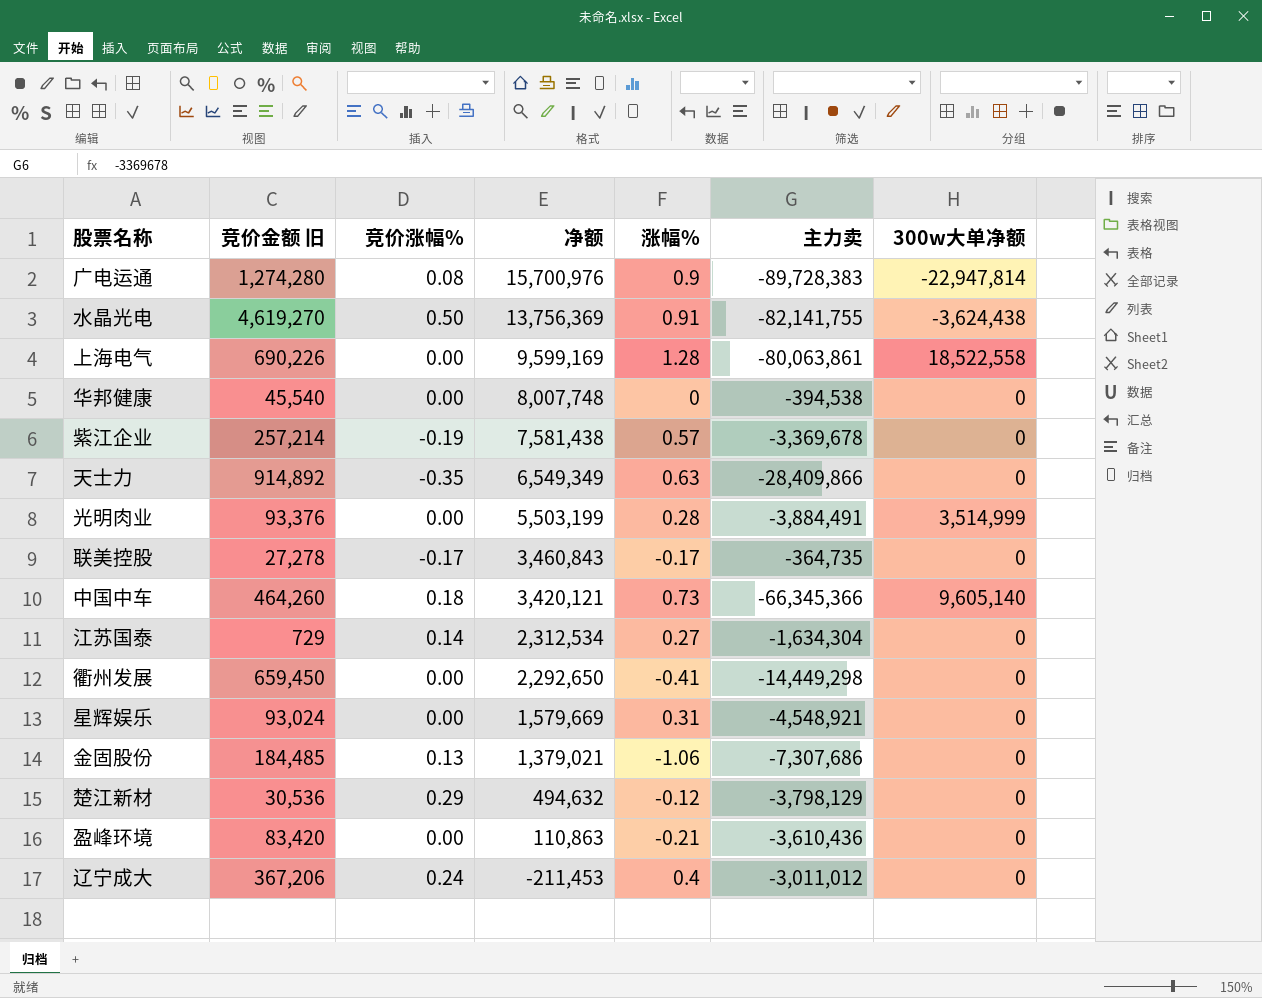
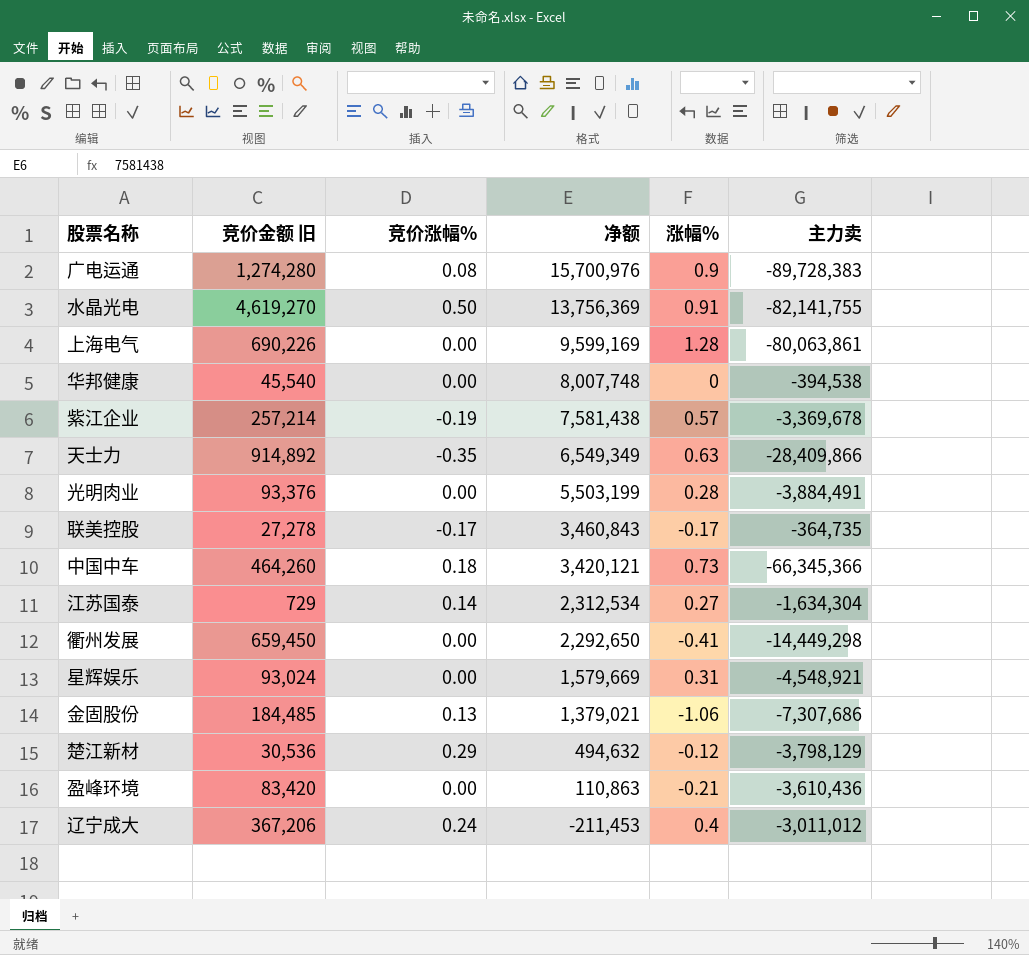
column 300w大单净额 | position: 7 -> none

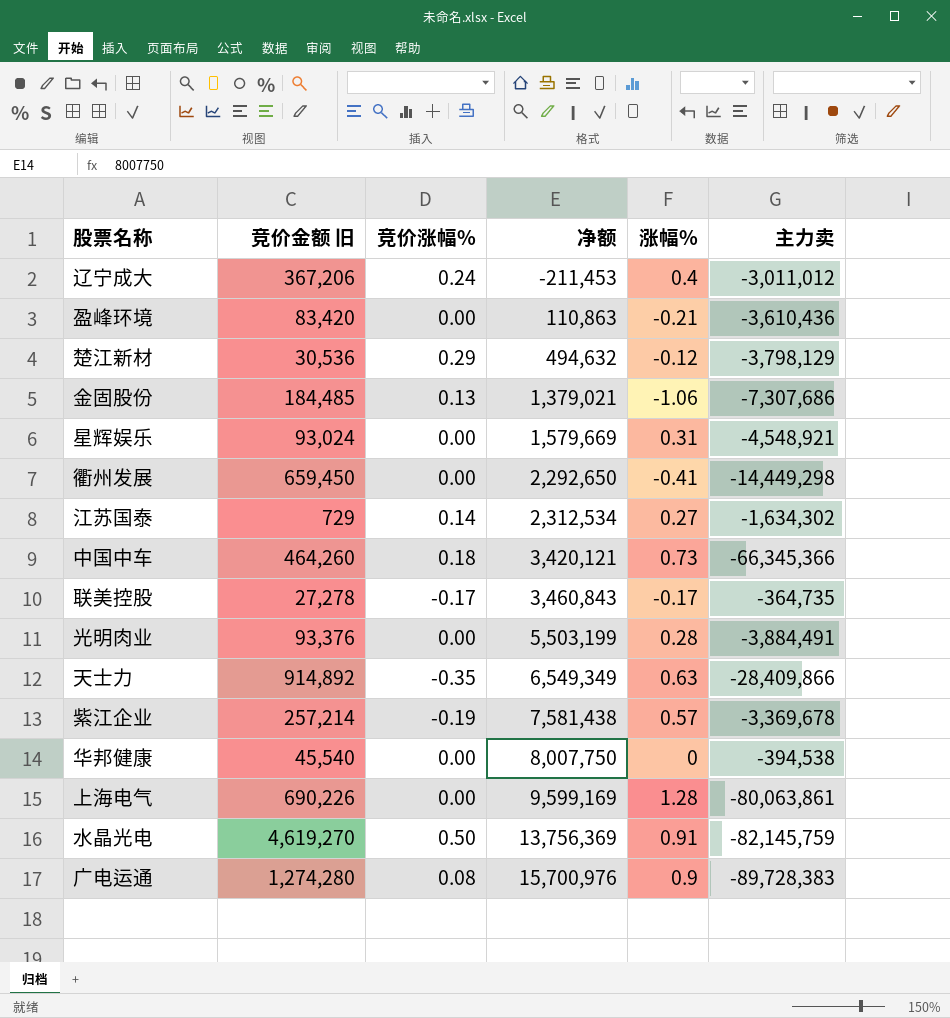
row order: 净额 descending -> 净额 ascending
江苏国泰 | 主力卖: -1,634,304 -> -1,634,302
华邦健康 | 净额: 8,007,748 -> 8,007,750
水晶光电 | 主力卖: -82,141,755 -> -82,145,759

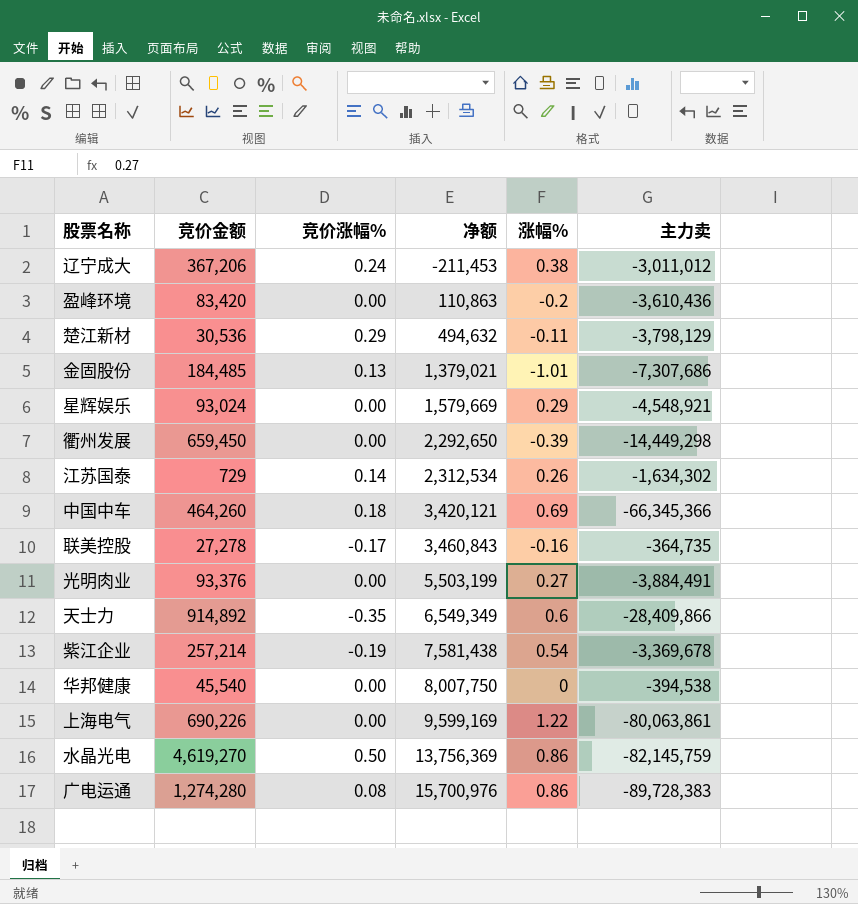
column name: 竞价金额 旧 -> 竞价金额
辽宁成大 | 涨幅%: 0.4 -> 0.38
盈峰环境 | 涨幅%: -0.21 -> -0.2
楚江新材 | 涨幅%: -0.12 -> -0.11
金固股份 | 涨幅%: -1.06 -> -1.01
星辉娱乐 | 涨幅%: 0.31 -> 0.29
衢州发展 | 涨幅%: -0.41 -> -0.39
江苏国泰 | 涨幅%: 0.27 -> 0.26
中国中车 | 涨幅%: 0.73 -> 0.69
联美控股 | 涨幅%: -0.17 -> -0.16
光明肉业 | 涨幅%: 0.28 -> 0.27
天士力 | 涨幅%: 0.63 -> 0.6
紫江企业 | 涨幅%: 0.57 -> 0.54
上海电气 | 涨幅%: 1.28 -> 1.22
水晶光电 | 涨幅%: 0.91 -> 0.86
广电运通 | 涨幅%: 0.9 -> 0.86

